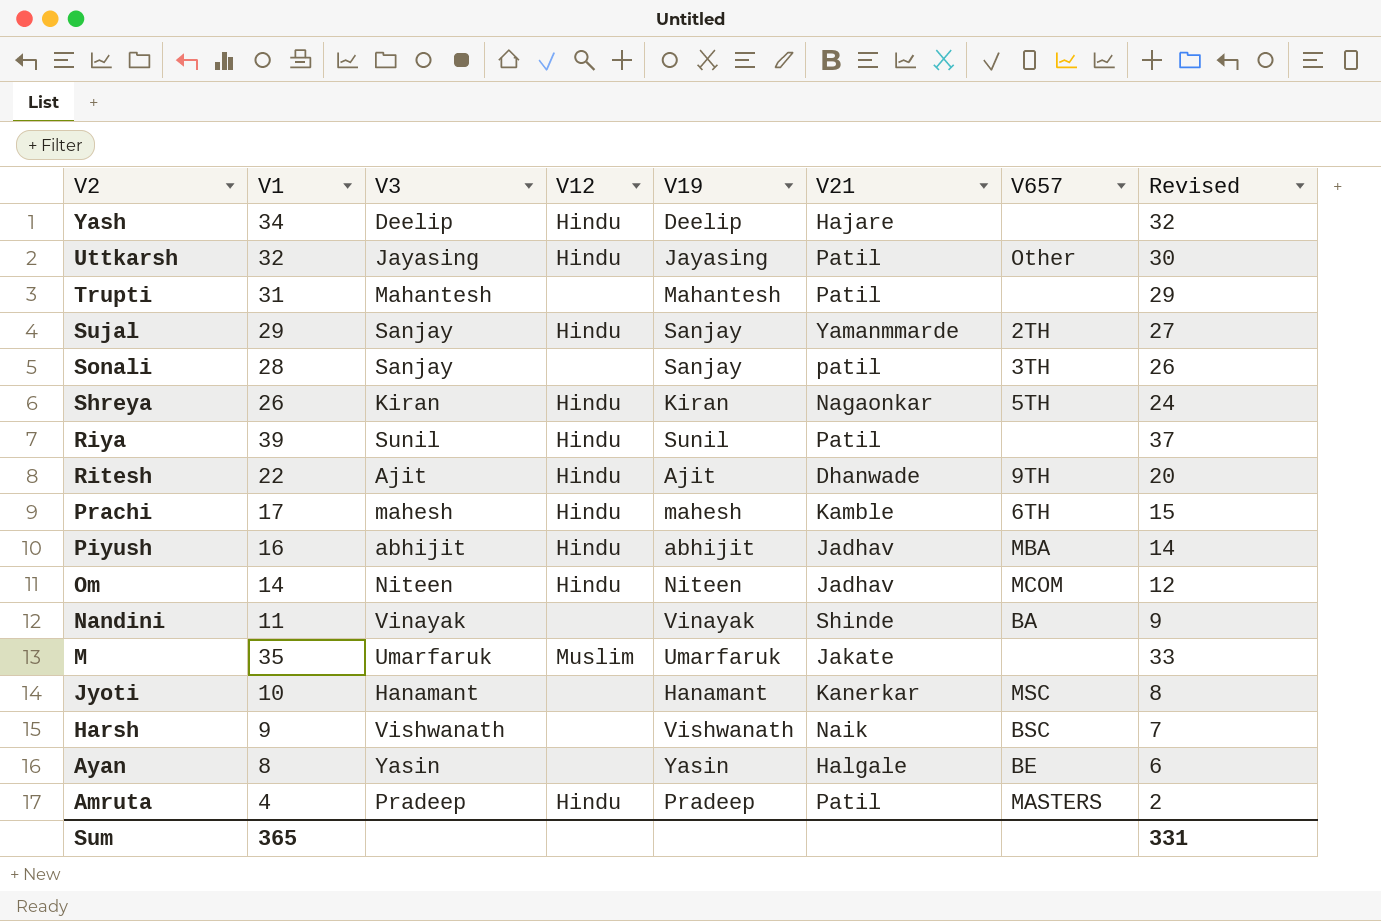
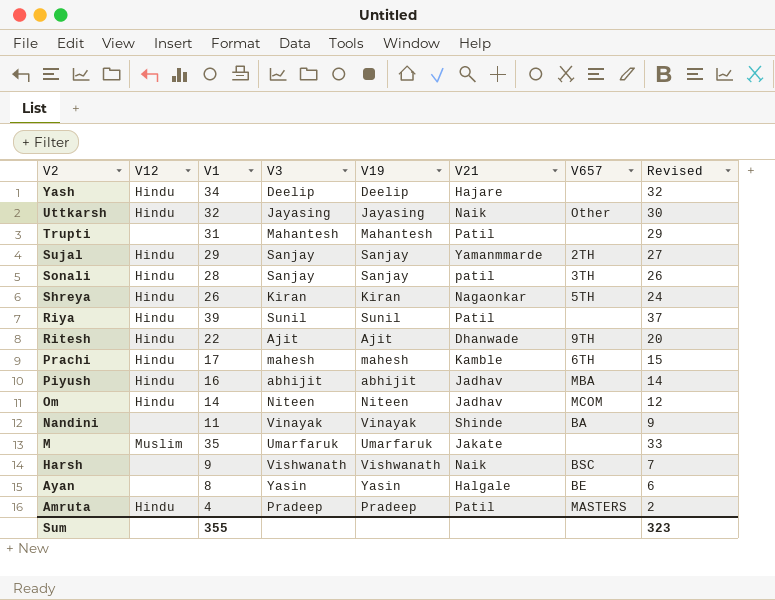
column V12 | position: 4 -> 2
row Jyoti: 10 | Hanamant | none | Hanamant | Kanerkar | MSC | 8 -> none
Uttkarsh | V21: Patil -> Naik
Sonali | V12: none -> Hindu
Sum | V1: 365 -> 355
Sum | Revised: 331 -> 323

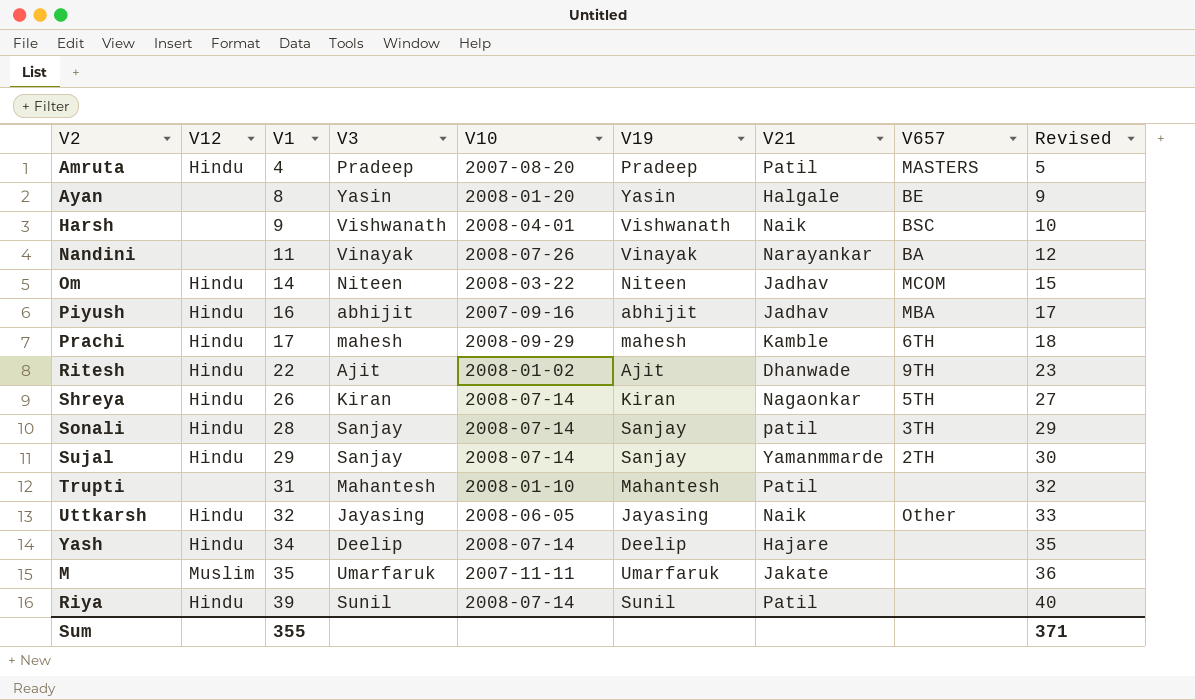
row order: V2 descending -> V1 ascending
column V10 | position: none -> 5
column Revised | formula: [V1] - 2 -> [V1] + 1
Nandini | V21: Shinde -> Narayankar
Sum | Revised: 323 -> 371

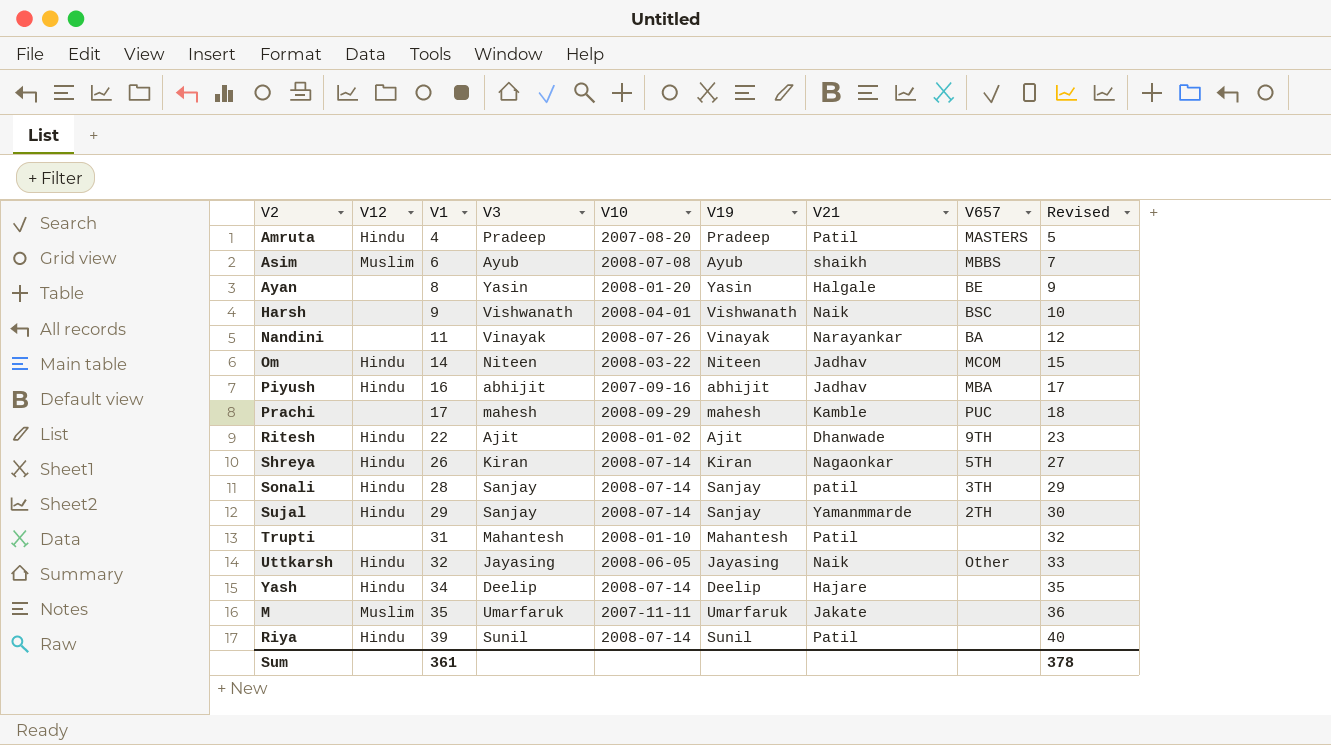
row Asim: none -> Muslim | 6 | Ayub | 2008-07-08 | Ayub | shaikh | MBBS | 7
Prachi | V12: Hindu -> none
Prachi | V657: 6TH -> PUC
Sum | V1: 355 -> 361
Sum | Revised: 371 -> 378

